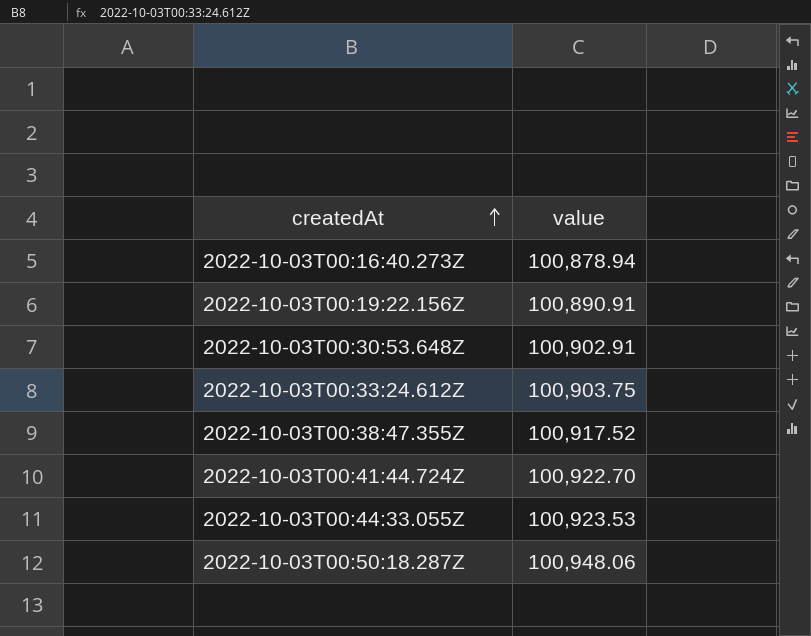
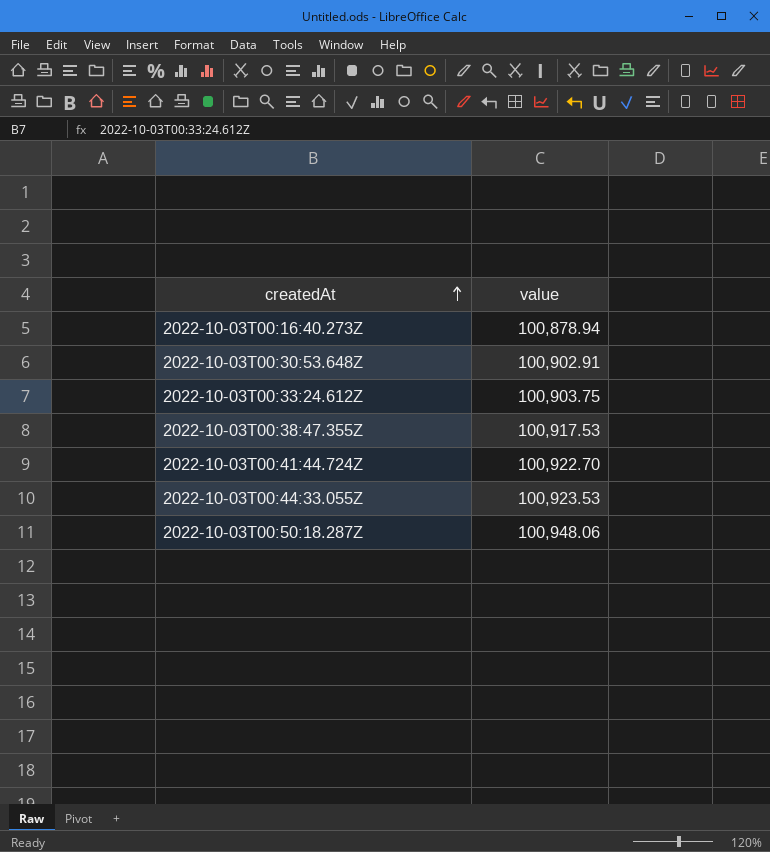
row 2022-10-03T00:19:22.156Z: 100,890.91 -> none
2022-10-03T00:38:47.355Z | value: 100,917.52 -> 100,917.53

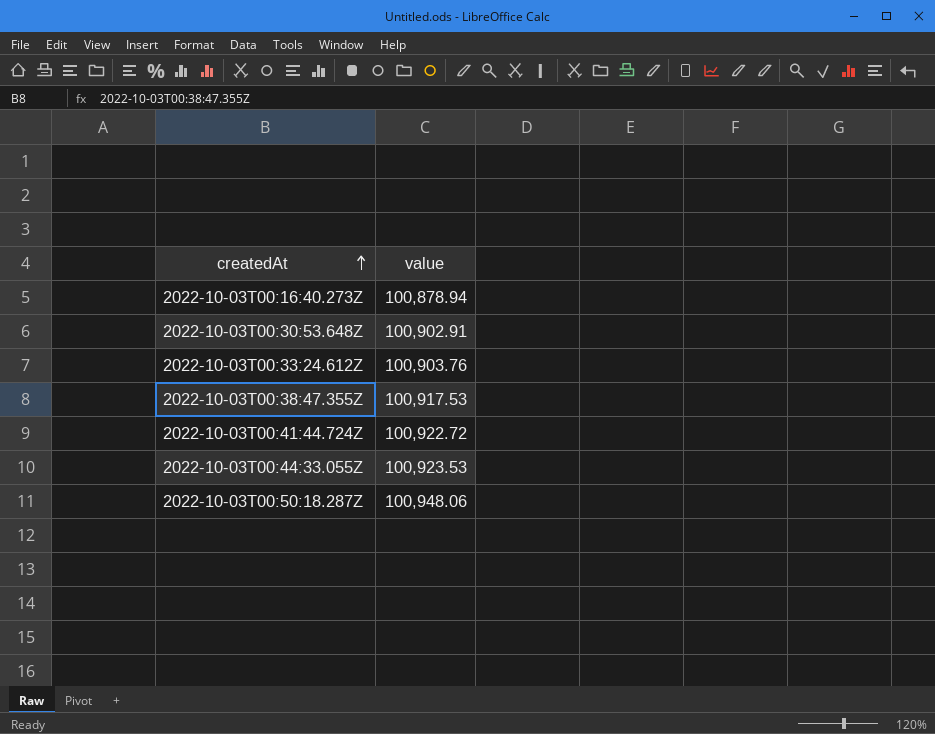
2022-10-03T00:33:24.612Z | value: 100,903.75 -> 100,903.76
2022-10-03T00:41:44.724Z | value: 100,922.70 -> 100,922.72

